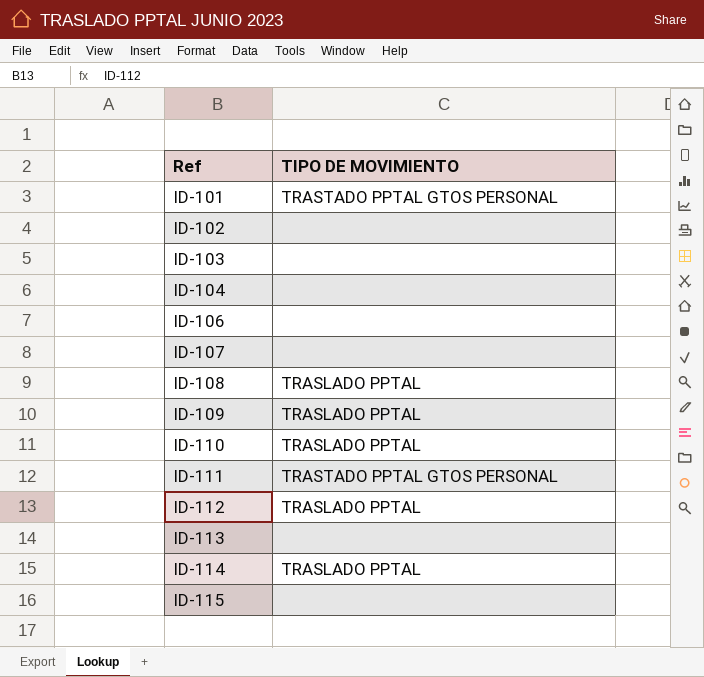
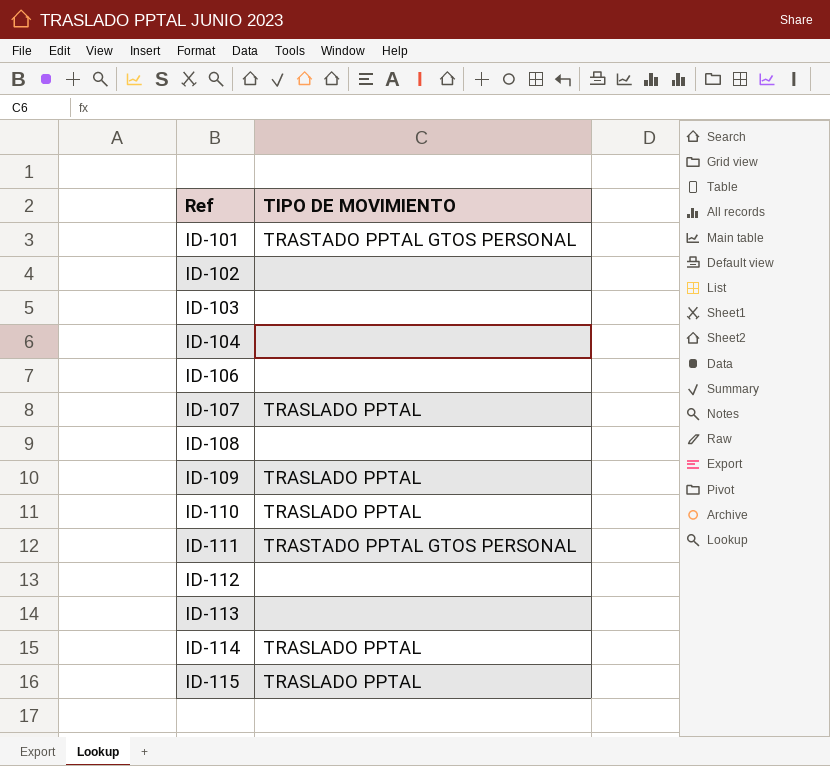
ID-107 | TIPO DE MOVIMIENTO: none -> TRASLADO PPTAL
ID-108 | TIPO DE MOVIMIENTO: TRASLADO PPTAL -> none
ID-112 | TIPO DE MOVIMIENTO: TRASLADO PPTAL -> none
ID-115 | TIPO DE MOVIMIENTO: none -> TRASLADO PPTAL

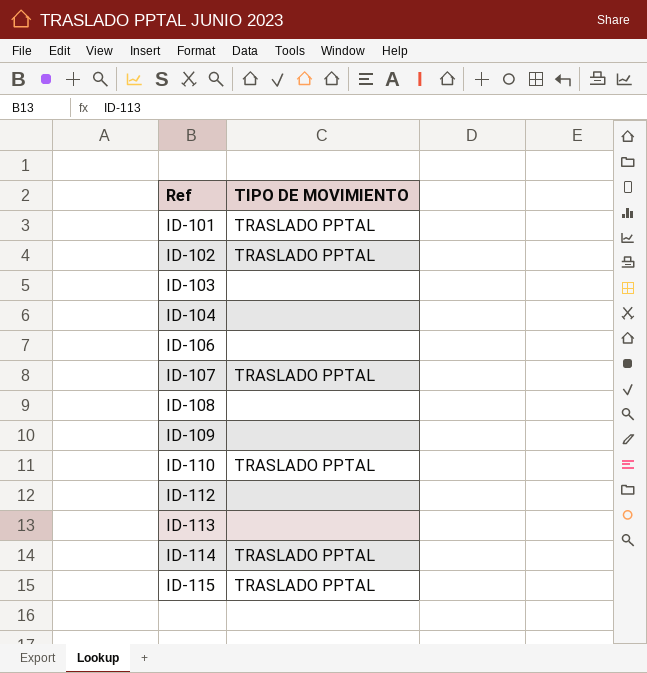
row ID-111: TRASTADO PPTAL GTOS PERSONAL -> none
ID-101 | TIPO DE MOVIMIENTO: TRASTADO PPTAL GTOS PERSONAL -> TRASLADO PPTAL
ID-102 | TIPO DE MOVIMIENTO: none -> TRASLADO PPTAL
ID-109 | TIPO DE MOVIMIENTO: TRASLADO PPTAL -> none

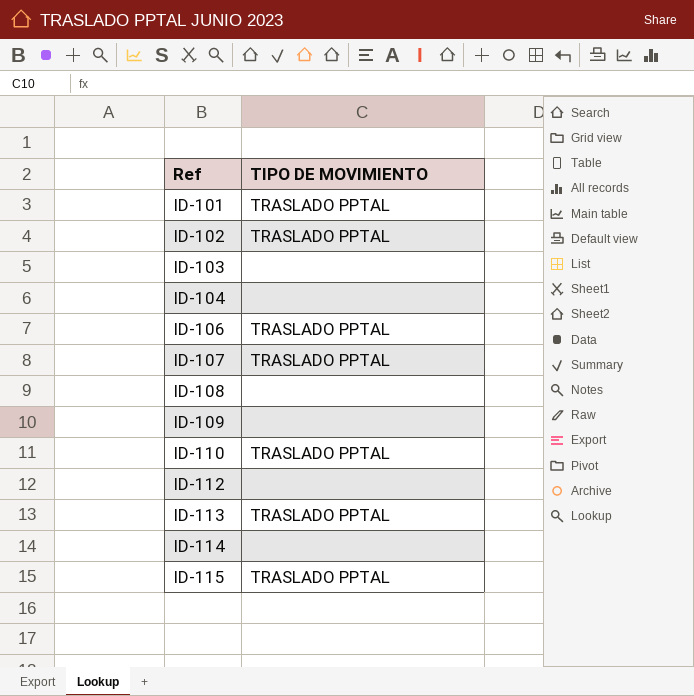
ID-106 | TIPO DE MOVIMIENTO: none -> TRASLADO PPTAL
ID-113 | TIPO DE MOVIMIENTO: none -> TRASLADO PPTAL
ID-114 | TIPO DE MOVIMIENTO: TRASLADO PPTAL -> none

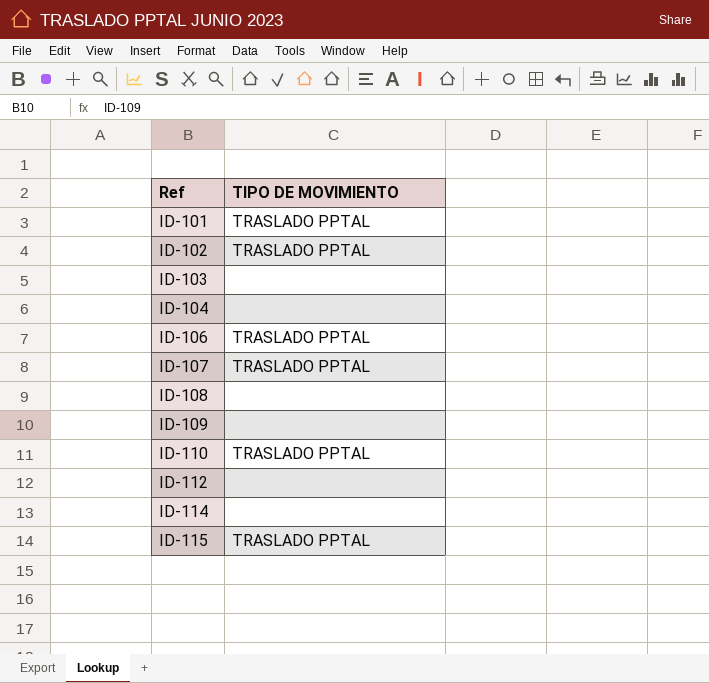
row ID-113: TRASLADO PPTAL -> none

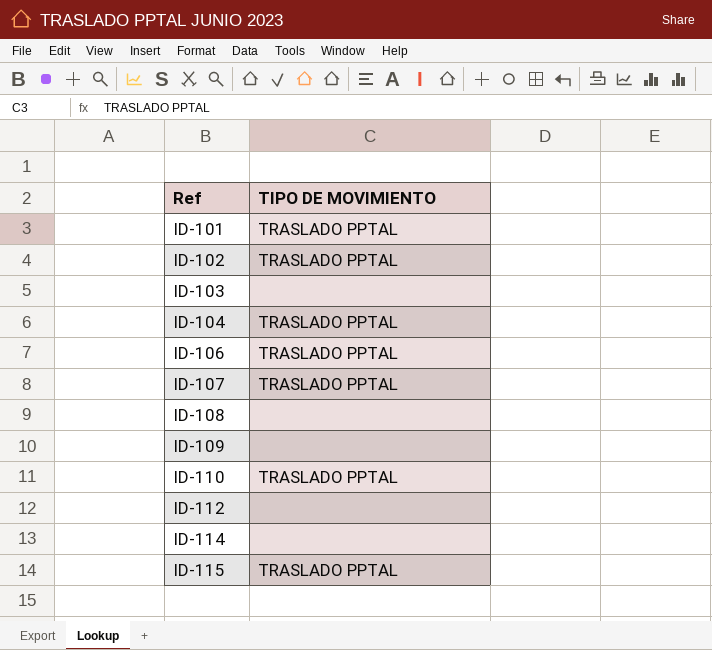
ID-104 | TIPO DE MOVIMIENTO: none -> TRASLADO PPTAL

